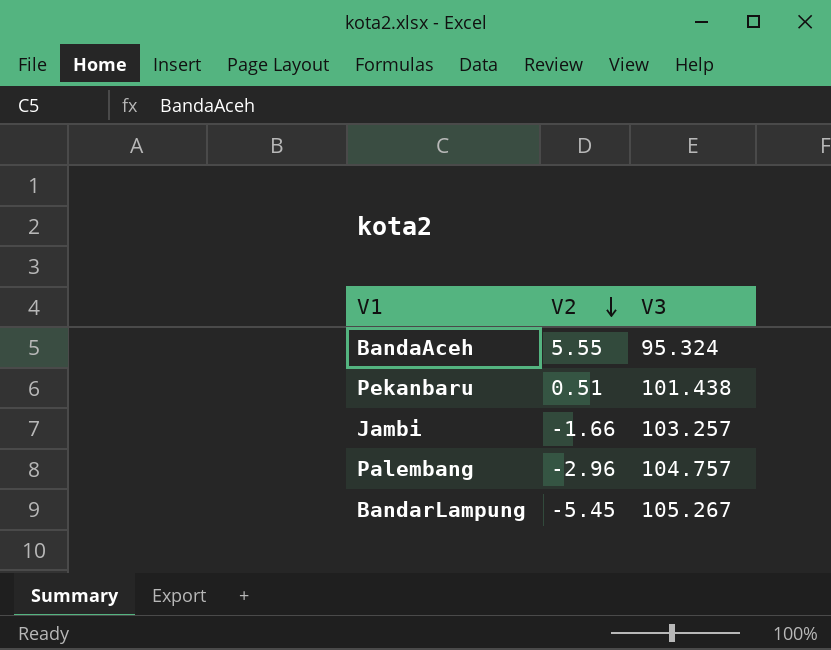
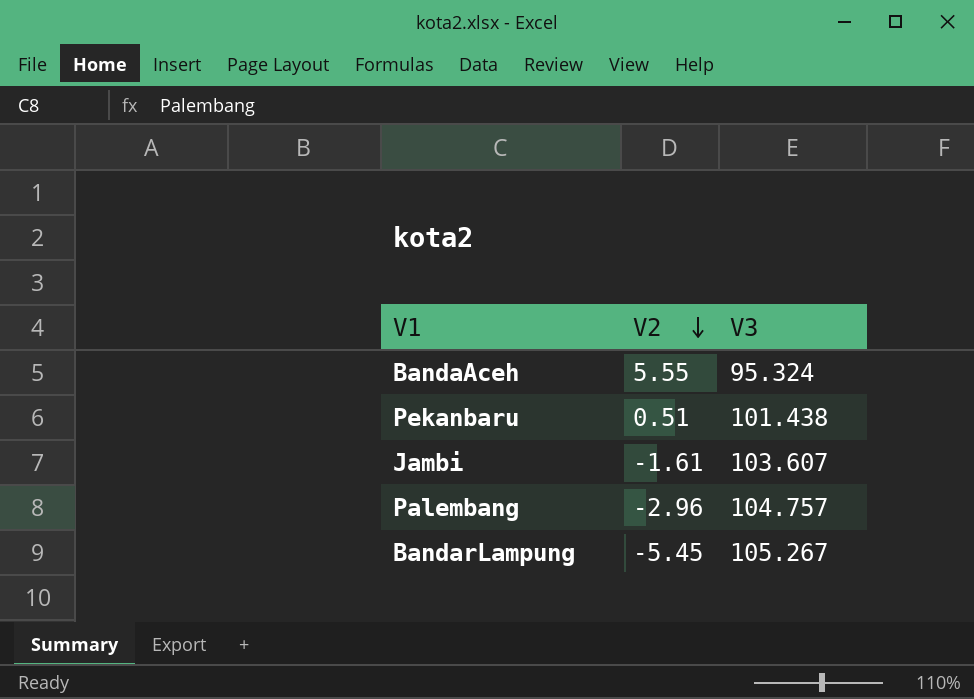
Jambi | V2: -1.66 -> -1.61
Jambi | V3: 103.257 -> 103.607

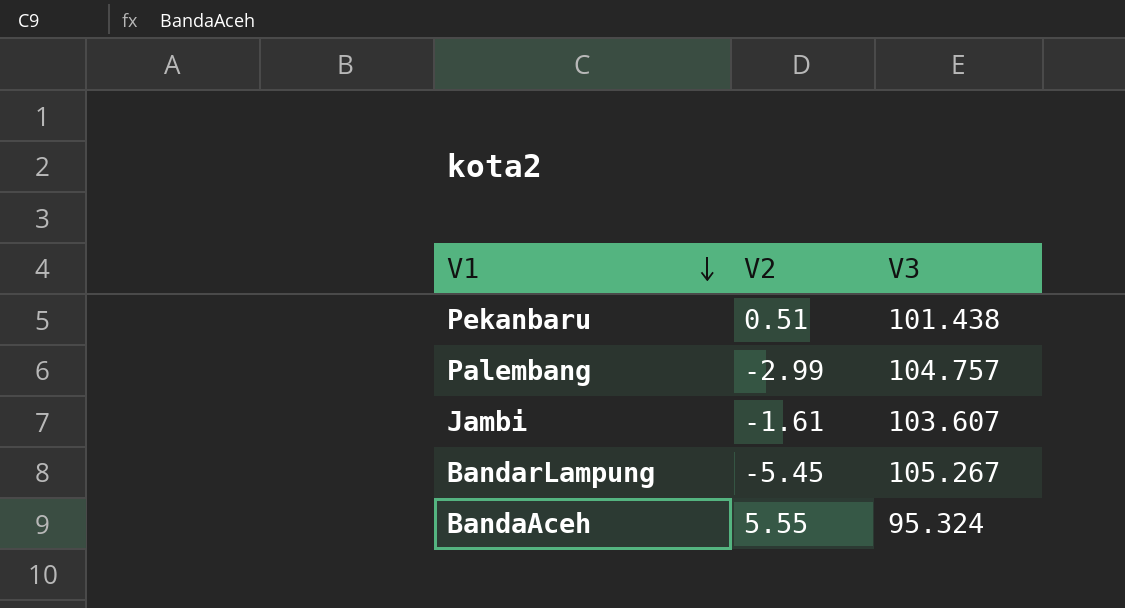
row order: V2 descending -> V1 descending
Palembang | V2: -2.96 -> -2.99

